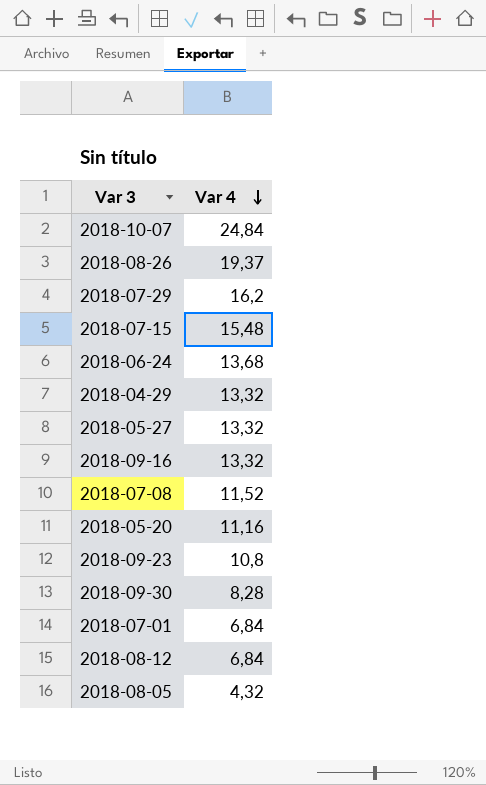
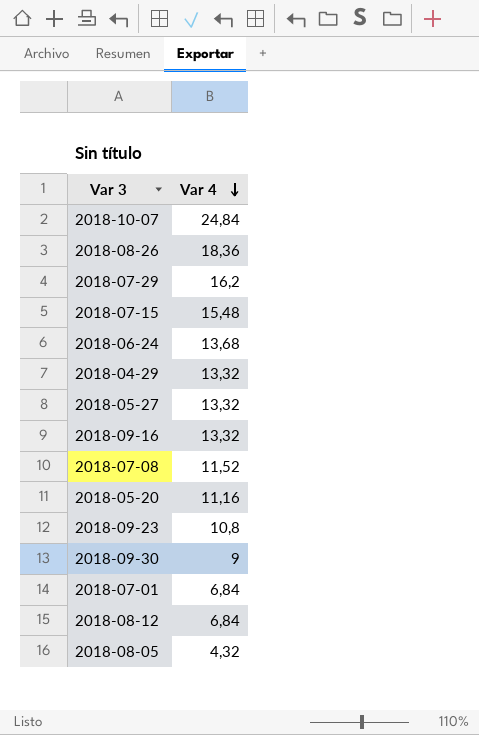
2018-08-26 | Var 4: 19,37 -> 18,36
2018-09-30 | Var 4: 8,28 -> 9

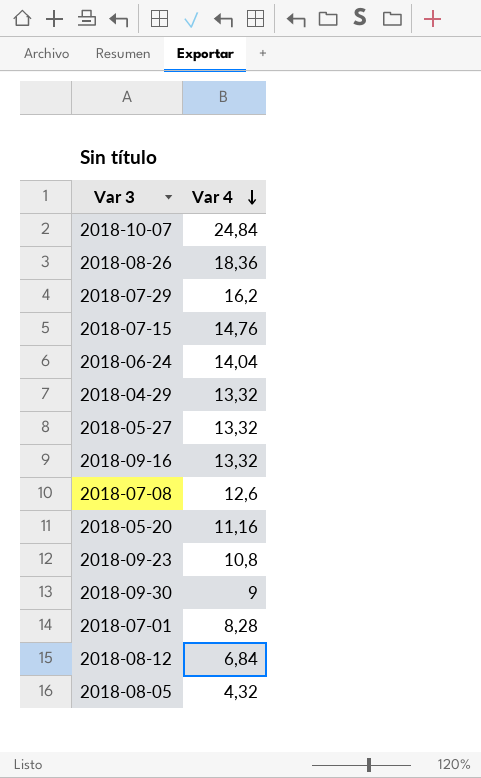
2018-07-15 | Var 4: 15,48 -> 14,76
2018-06-24 | Var 4: 13,68 -> 14,04
2018-07-08 | Var 4: 11,52 -> 12,6
2018-07-01 | Var 4: 6,84 -> 8,28

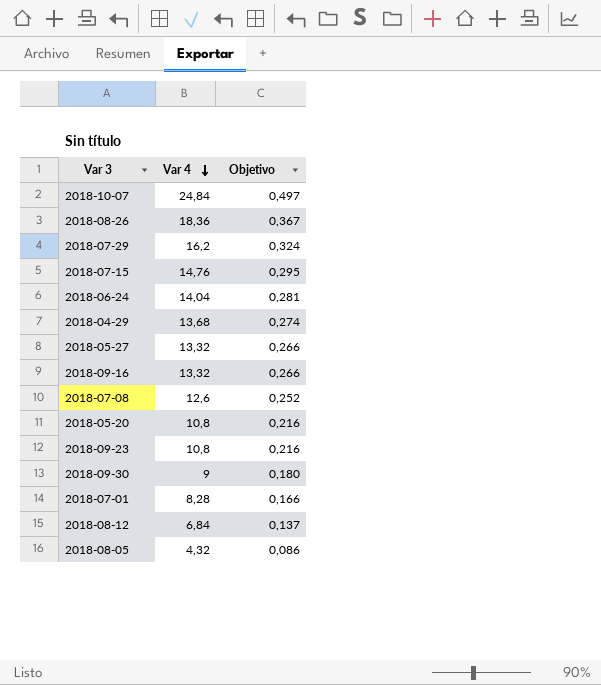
column Objetivo | formula: none -> [Var 4] * 0,02
2018-04-29 | Var 4: 13,32 -> 13,68
2018-05-20 | Var 4: 11,16 -> 10,8

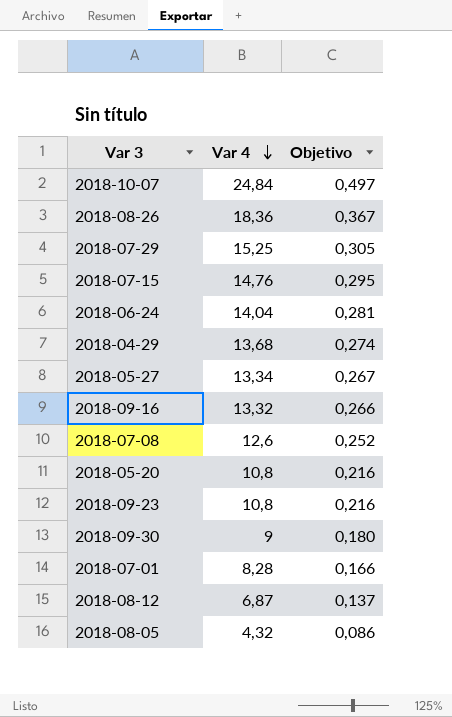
2018-07-29 | Var 4: 16,2 -> 15,25
2018-07-29 | Objetivo: 0,324 -> 0,305
2018-05-27 | Var 4: 13,32 -> 13,34
2018-05-27 | Objetivo: 0,266 -> 0,267
2018-08-12 | Var 4: 6,84 -> 6,87

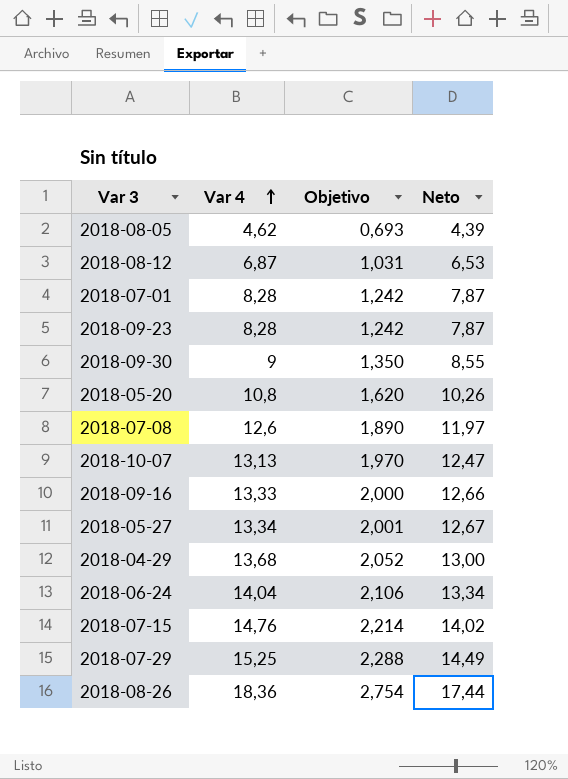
row order: Var 4 descending -> Var 4 ascending
column Objetivo | formula: [Var 4] * 0,02 -> [Var 4] * 0,15
column Neto | formula: none -> [Var 4] * 0,95
2018-08-05 | Var 4: 4,32 -> 4,62
2018-09-23 | Var 4: 10,8 -> 8,28
2018-10-07 | Var 4: 24,84 -> 13,13
2018-09-16 | Var 4: 13,32 -> 13,33

